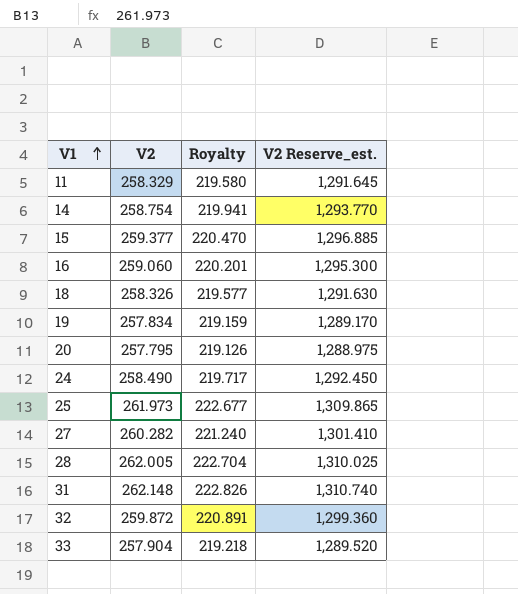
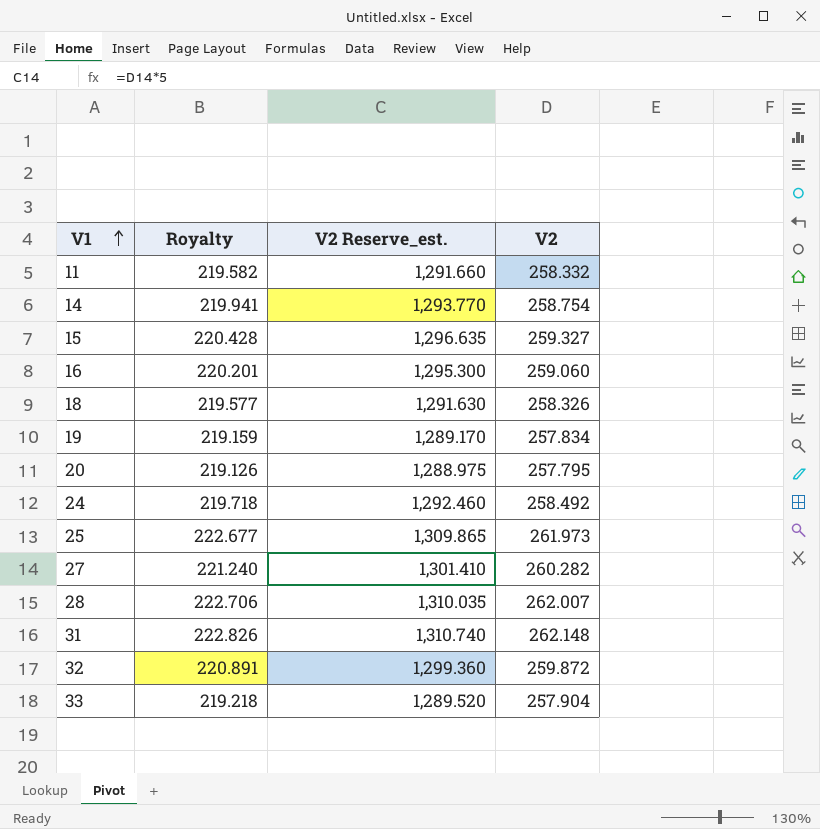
column V2 | position: 2 -> 4
11 | Royalty: 219.580 -> 219.582
11 | V2 Reserve_est.: 1,291.645 -> 1,291.660
11 | V2: 258.329 -> 258.332
15 | Royalty: 220.470 -> 220.428
15 | V2 Reserve_est.: 1,296.885 -> 1,296.635
15 | V2: 259.377 -> 259.327
24 | Royalty: 219.717 -> 219.718
24 | V2 Reserve_est.: 1,292.450 -> 1,292.460
24 | V2: 258.490 -> 258.492
28 | Royalty: 222.704 -> 222.706
28 | V2 Reserve_est.: 1,310.025 -> 1,310.035
28 | V2: 262.005 -> 262.007

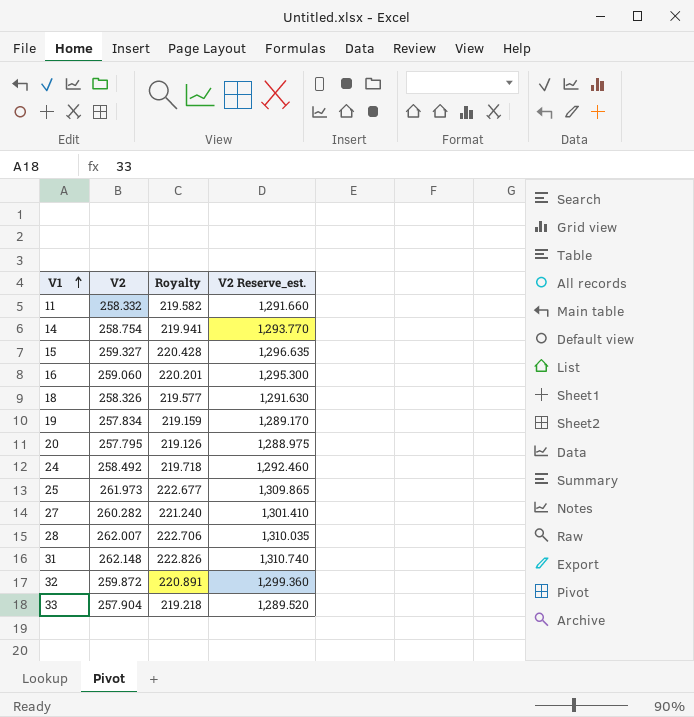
column V2 | position: 4 -> 2

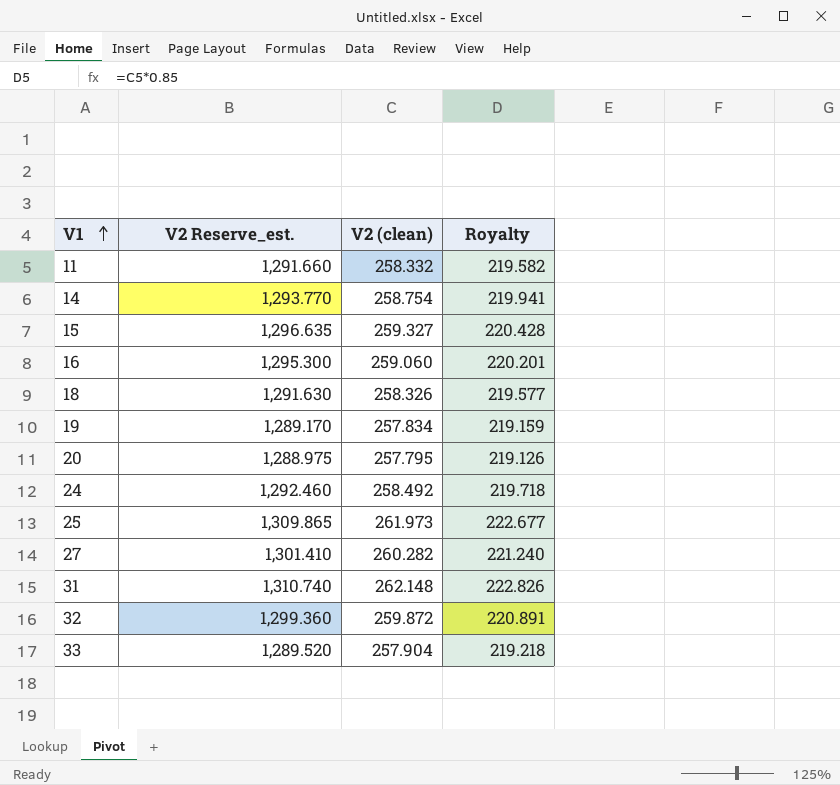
column V2 Reserve_est. | position: 4 -> 2
column name: V2 -> V2 (clean)
row 28: 262.007 | 222.706 | 1,310.035 -> none

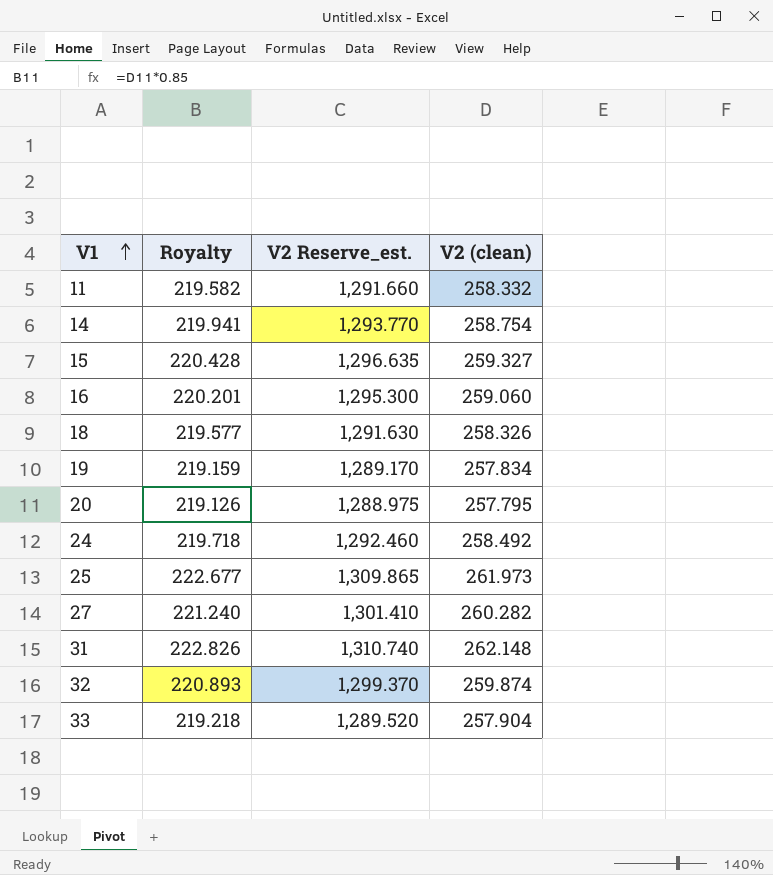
column Royalty | position: 4 -> 2
32 | Royalty: 220.891 -> 220.893
32 | V2 Reserve_est.: 1,299.360 -> 1,299.370
32 | V2 (clean): 259.872 -> 259.874

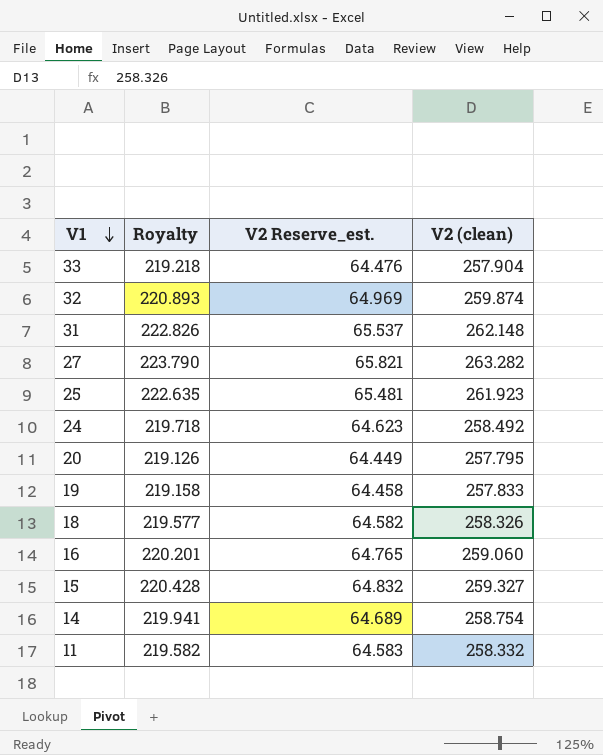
row order: V1 ascending -> V1 descending
column V2 Reserve_est. | formula: [V2 (clean)] * 5 -> [V2 (clean)] * 0.25
27 | Royalty: 221.240 -> 223.790
27 | V2 (clean): 260.282 -> 263.282
25 | Royalty: 222.677 -> 222.635
25 | V2 (clean): 261.973 -> 261.923
19 | Royalty: 219.159 -> 219.158
19 | V2 (clean): 257.834 -> 257.833

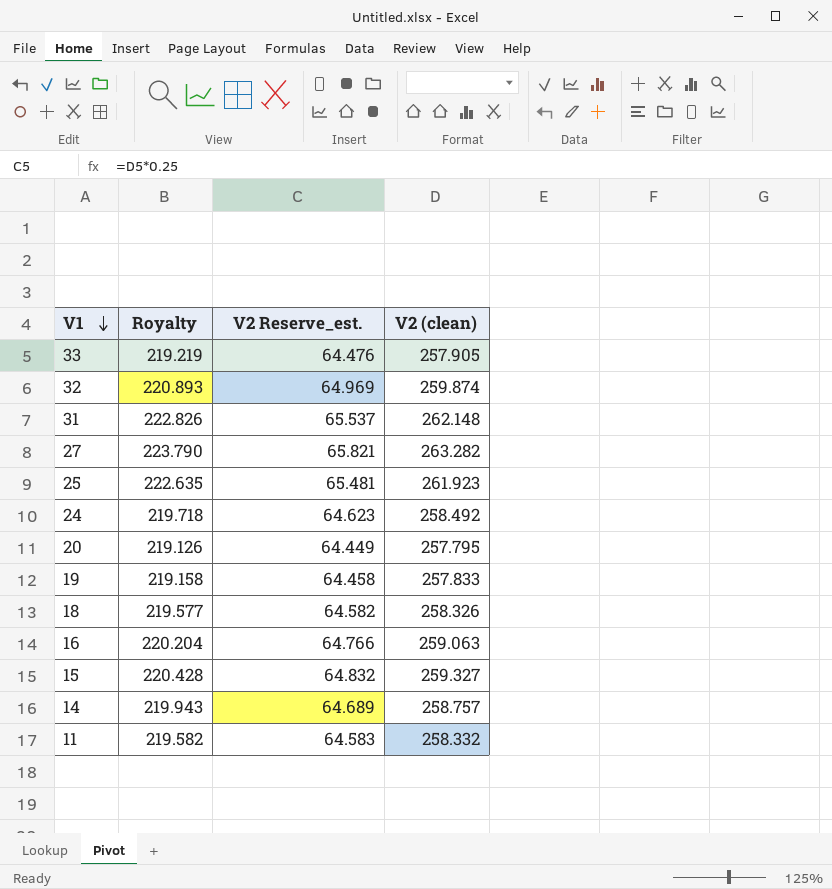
33 | Royalty: 219.218 -> 219.219
33 | V2 (clean): 257.904 -> 257.905
16 | Royalty: 220.201 -> 220.204
16 | V2 Reserve_est.: 64.765 -> 64.766
16 | V2 (clean): 259.060 -> 259.063
14 | Royalty: 219.941 -> 219.943
14 | V2 (clean): 258.754 -> 258.757

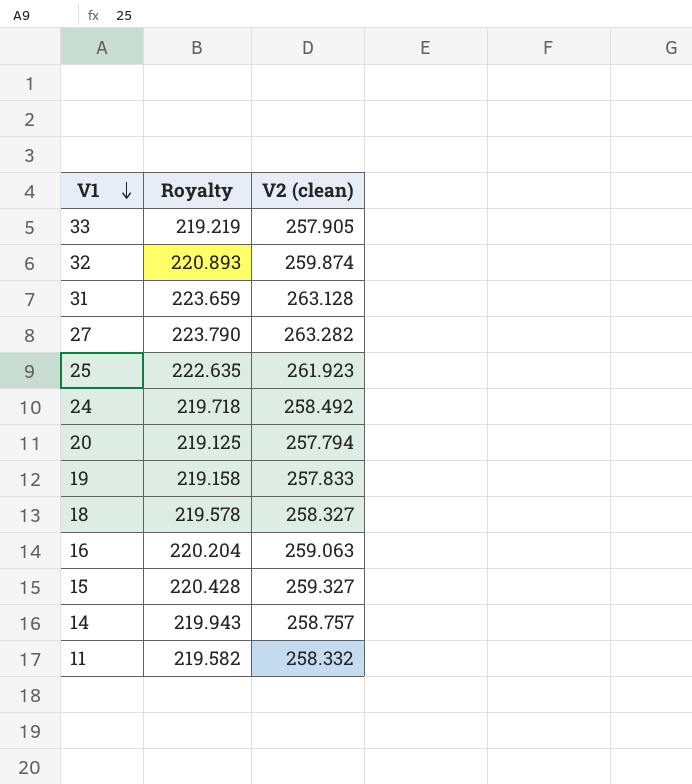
column V2 Reserve_est. | formula: [V2 (clean)] * 0.25 -> none
31 | Royalty: 222.826 -> 223.659
31 | V2 (clean): 262.148 -> 263.128
20 | Royalty: 219.126 -> 219.125
20 | V2 (clean): 257.795 -> 257.794
18 | Royalty: 219.577 -> 219.578
18 | V2 (clean): 258.326 -> 258.327

